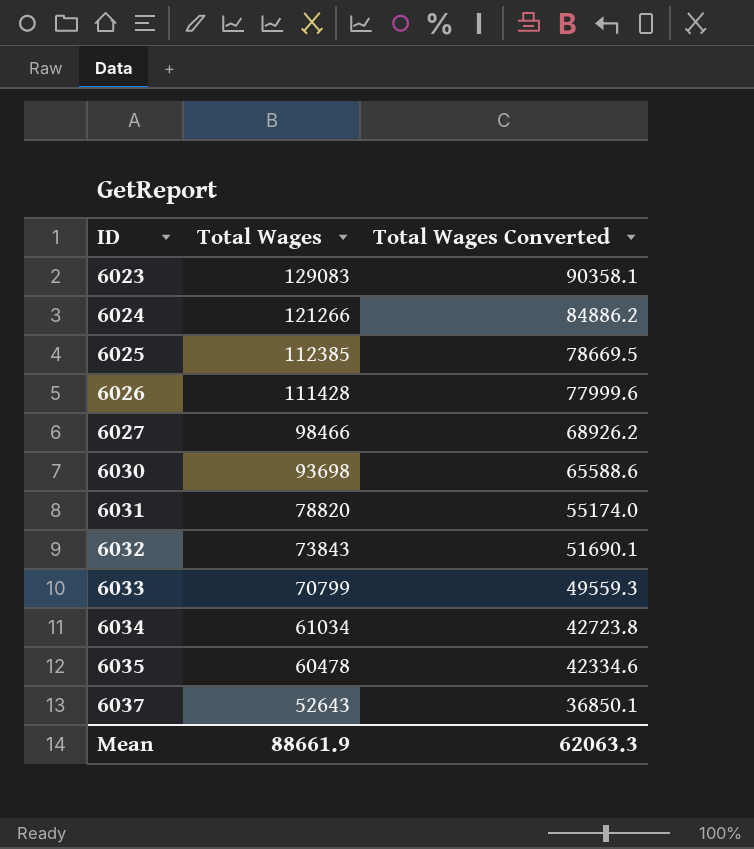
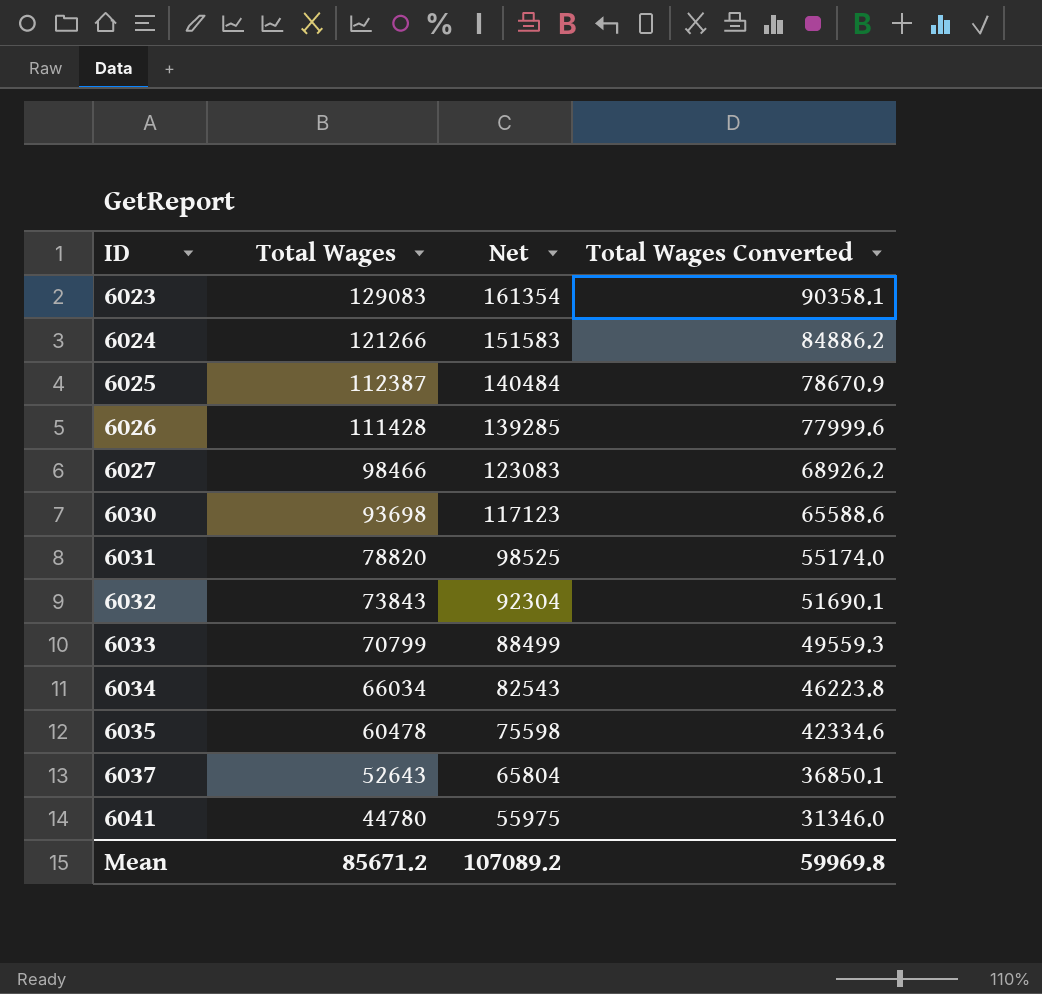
column Net | formula: none -> [Total Wages] * 1.25
6025 | Total Wages: 112385 -> 112387
6025 | Total Wages Converted: 78669.5 -> 78670.9
6034 | Total Wages: 61034 -> 66034
6034 | Total Wages Converted: 42723.8 -> 46223.8
row 6041: none -> 44780 | 55975 | 31346.0
Mean | Total Wages: 88661.9 -> 85671.2
Mean | Total Wages Converted: 62063.3 -> 59969.8

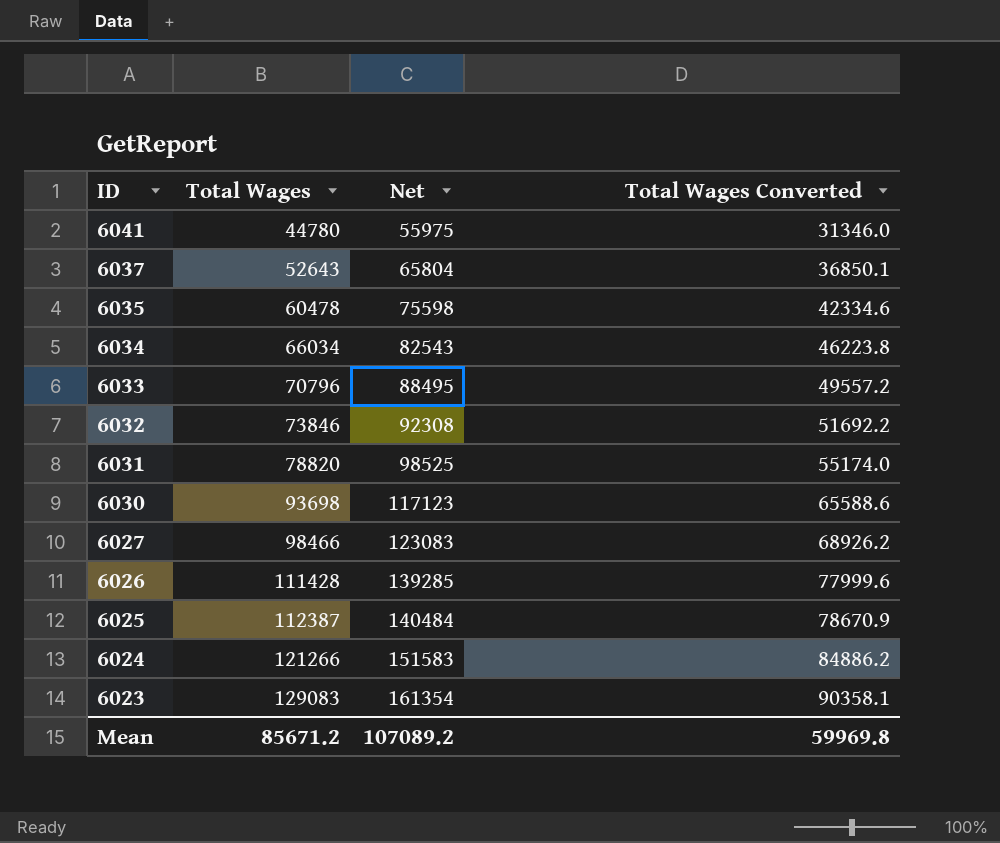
row order: ID ascending -> ID descending
6033 | Total Wages: 70799 -> 70796
6033 | Net: 88499 -> 88495
6033 | Total Wages Converted: 49559.3 -> 49557.2
6032 | Total Wages: 73843 -> 73846
6032 | Net: 92304 -> 92308
6032 | Total Wages Converted: 51690.1 -> 51692.2

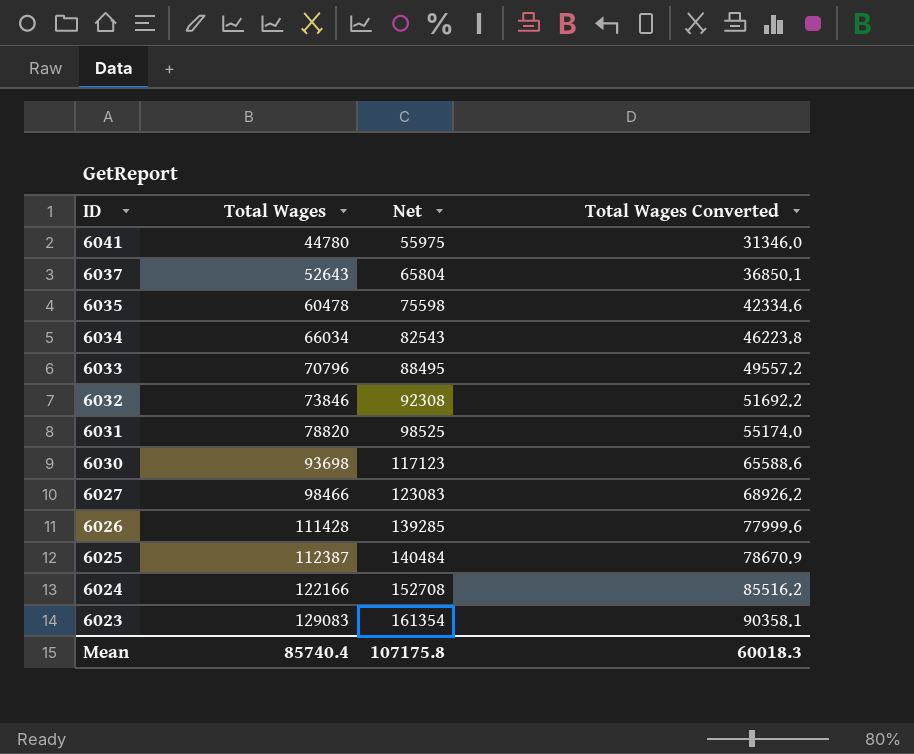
6024 | Total Wages: 121266 -> 122166
6024 | Net: 151583 -> 152708
6024 | Total Wages Converted: 84886.2 -> 85516.2
Mean | Total Wages: 85671.2 -> 85740.4
Mean | Net: 107089.2 -> 107175.8
Mean | Total Wages Converted: 59969.8 -> 60018.3

